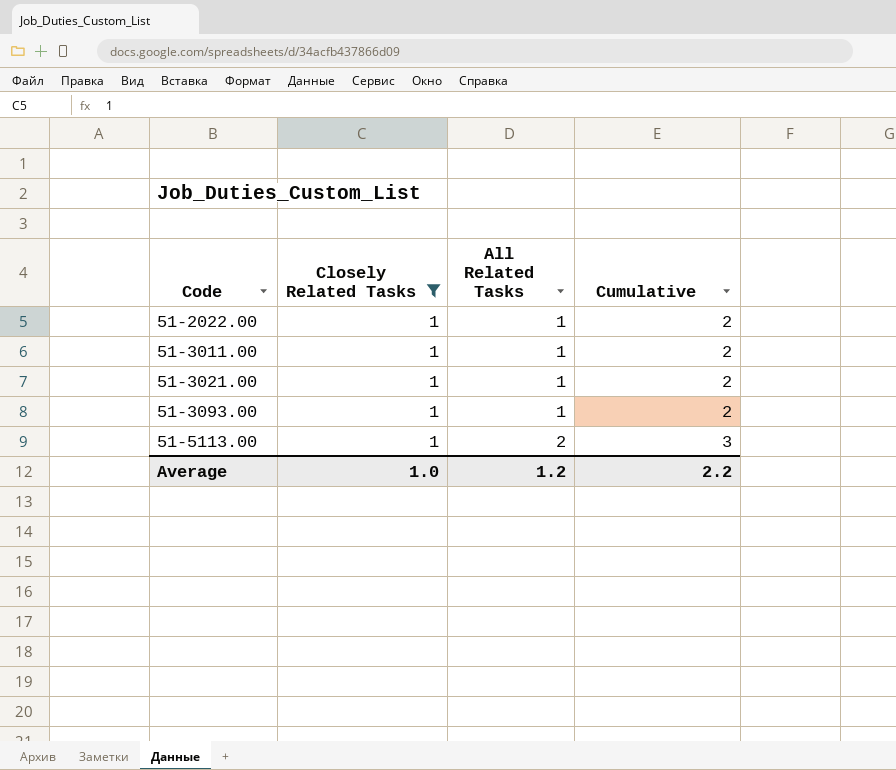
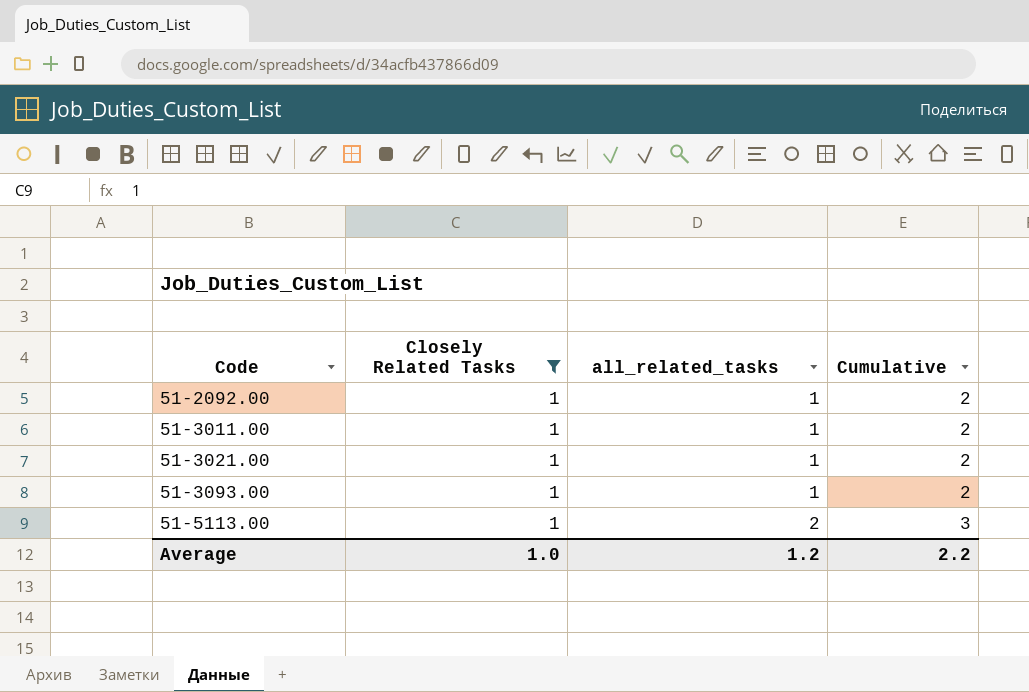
column name: All Related Tasks -> all_related_tasks
row 51-2022.00: 1 | 1 | 2 -> none
row 51-2092.00: none -> 1 | 1 | 2

